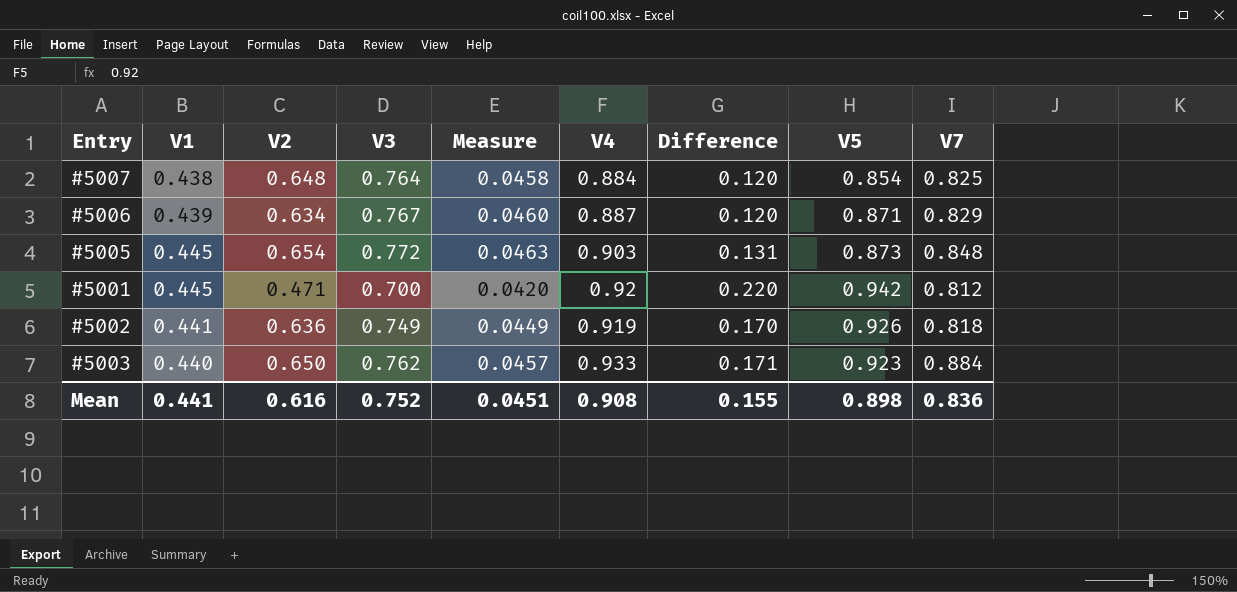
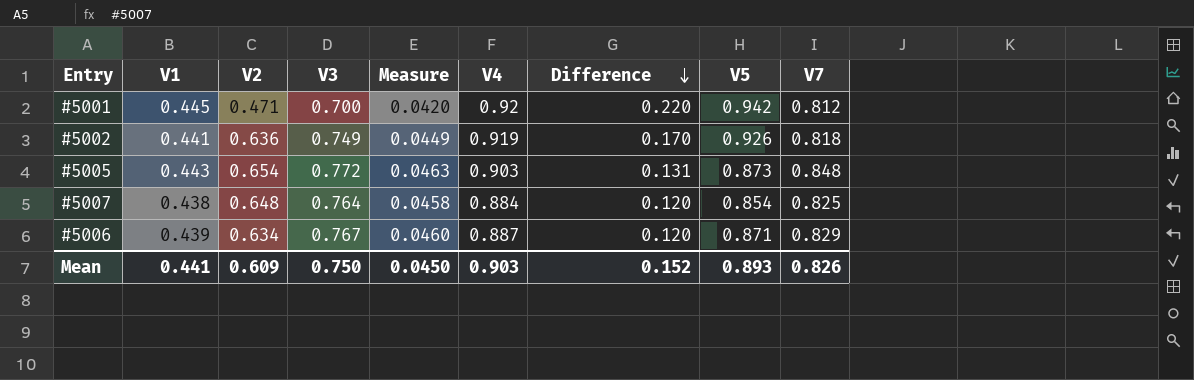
row order: none -> Difference descending
row #5003: 0.440 | 0.650 | 0.762 | 0.0457 | 0.933 | 0.171 | 0.923 | 0.884 -> none
#5005 | V1: 0.445 -> 0.443
Mean | V2: 0.616 -> 0.609
Mean | V3: 0.752 -> 0.750
Mean | Measure: 0.0451 -> 0.0450
Mean | V4: 0.908 -> 0.903
Mean | Difference: 0.155 -> 0.152
Mean | V5: 0.898 -> 0.893
Mean | V7: 0.836 -> 0.826

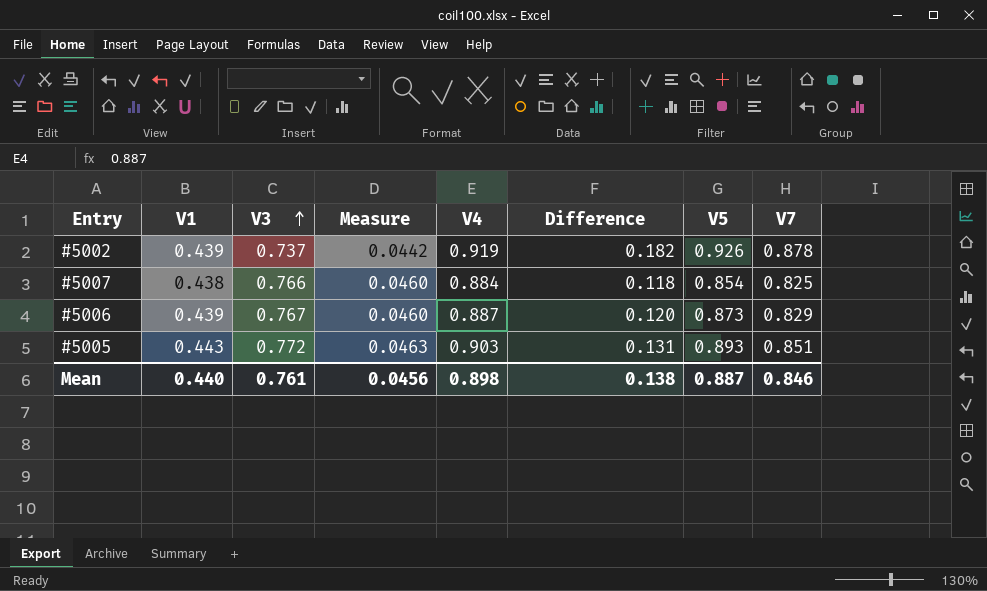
row order: Difference descending -> V3 ascending
column V2 | position: 3 -> none
row #5001: 0.445 | 0.471 | 0.700 | 0.0420 | 0.92 | 0.220 | 0.942 | 0.812 -> none
#5002 | V1: 0.441 -> 0.439
#5002 | V3: 0.749 -> 0.737
#5002 | Measure: 0.0449 -> 0.0442
#5002 | Difference: 0.170 -> 0.182
#5002 | V7: 0.818 -> 0.878
#5007 | V3: 0.764 -> 0.766
#5007 | Measure: 0.0458 -> 0.0460
#5007 | Difference: 0.120 -> 0.118
#5006 | V5: 0.871 -> 0.873
#5005 | V5: 0.873 -> 0.893
#5005 | V7: 0.848 -> 0.851
Mean | V1: 0.441 -> 0.440
Mean | V3: 0.750 -> 0.761
Mean | Measure: 0.0450 -> 0.0456
Mean | V4: 0.903 -> 0.898
Mean | Difference: 0.152 -> 0.138
Mean | V5: 0.893 -> 0.887
Mean | V7: 0.826 -> 0.846

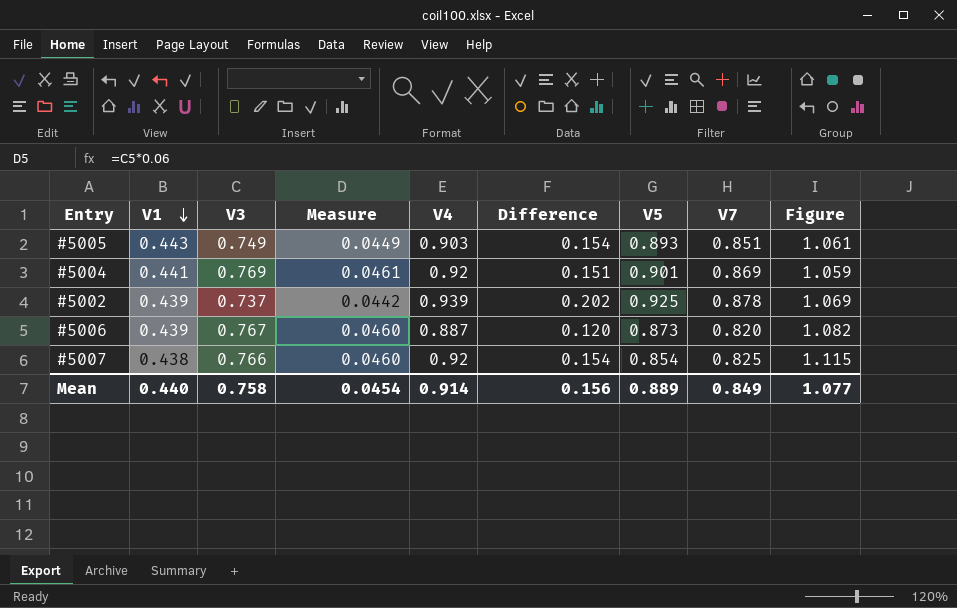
row order: V3 ascending -> V1 descending
column Figure | formula: none -> [V4] / [V7]
#5005 | V3: 0.772 -> 0.749
#5005 | Measure: 0.0463 -> 0.0449
#5005 | Difference: 0.131 -> 0.154
row #5004: none -> 0.441 | 0.769 | 0.0461 | 0.92 | 0.151 | 0.901 | 0.869 | 1.059
#5002 | V4: 0.919 -> 0.939
#5002 | Difference: 0.182 -> 0.202
#5002 | V5: 0.926 -> 0.925
#5006 | V7: 0.829 -> 0.820
#5007 | V4: 0.884 -> 0.92
#5007 | Difference: 0.118 -> 0.154
Mean | V3: 0.761 -> 0.758
Mean | Measure: 0.0456 -> 0.0454
Mean | V4: 0.898 -> 0.914
Mean | Difference: 0.138 -> 0.156
Mean | V5: 0.887 -> 0.889
Mean | V7: 0.846 -> 0.849

